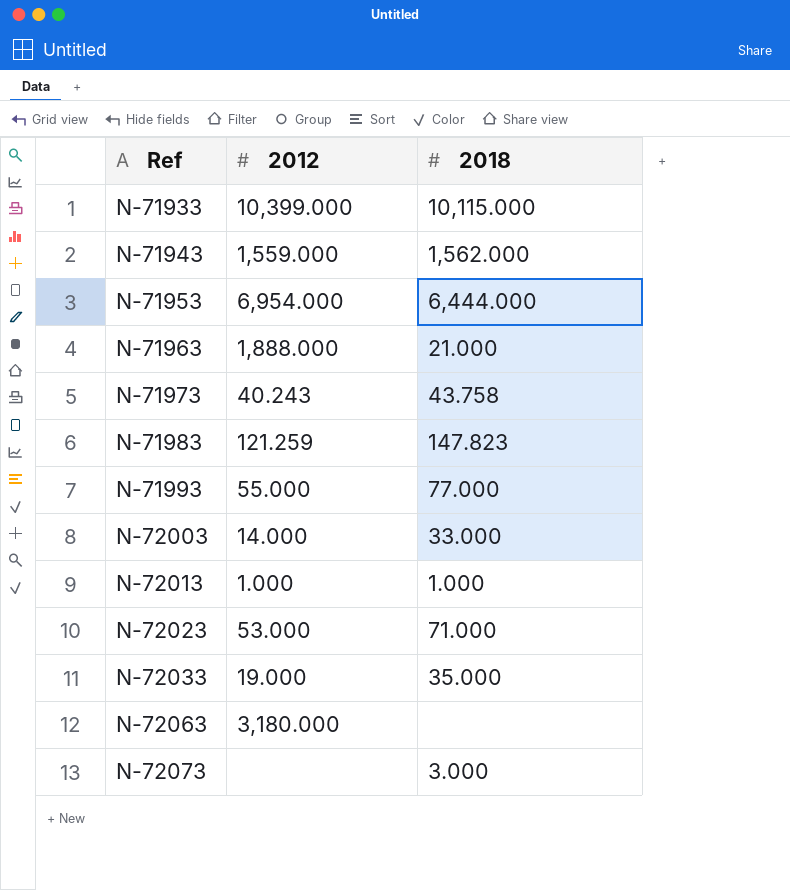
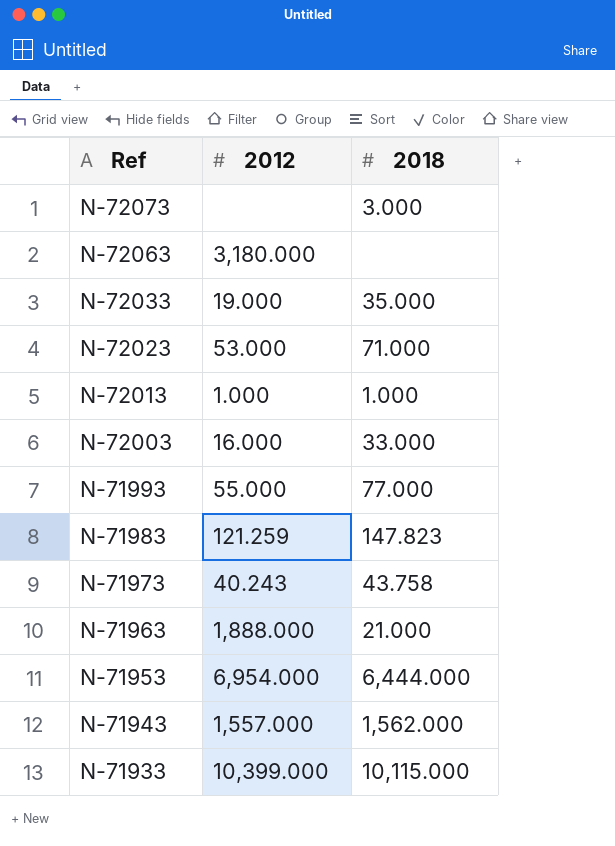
row order: Ref ascending -> Ref descending
N-72003 | 2012: 14.000 -> 16.000
N-71943 | 2012: 1,559.000 -> 1,557.000

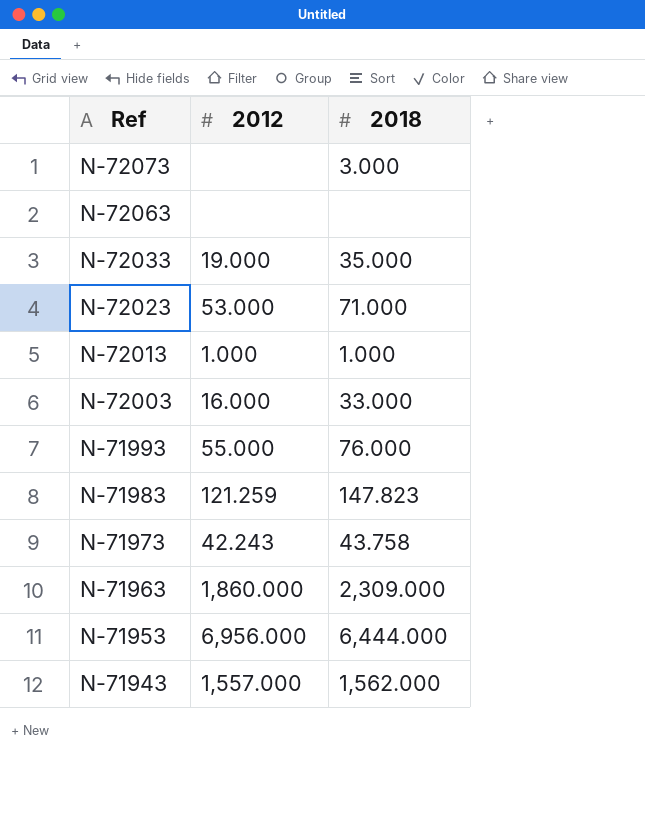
row N-71933: 10,399.000 | 10,115.000 -> none
N-72063 | 2012: 3,180.000 -> none
N-71993 | 2018: 77.000 -> 76.000
N-71973 | 2012: 40.243 -> 42.243
N-71963 | 2012: 1,888.000 -> 1,860.000
N-71963 | 2018: 21.000 -> 2,309.000
N-71953 | 2012: 6,954.000 -> 6,956.000

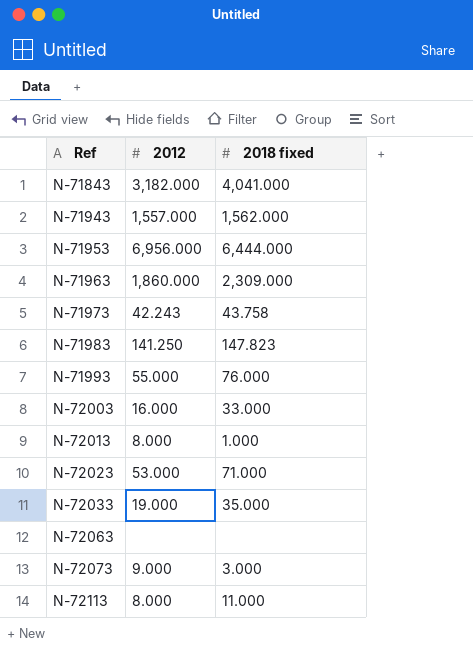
row order: Ref descending -> Ref ascending
column name: 2018 -> 2018 fixed
row N-71843: none -> 3,182.000 | 4,041.000
N-71983 | 2012: 121.259 -> 141.250
N-72013 | 2012: 1.000 -> 8.000
N-72073 | 2012: none -> 9.000
row N-72113: none -> 8.000 | 11.000

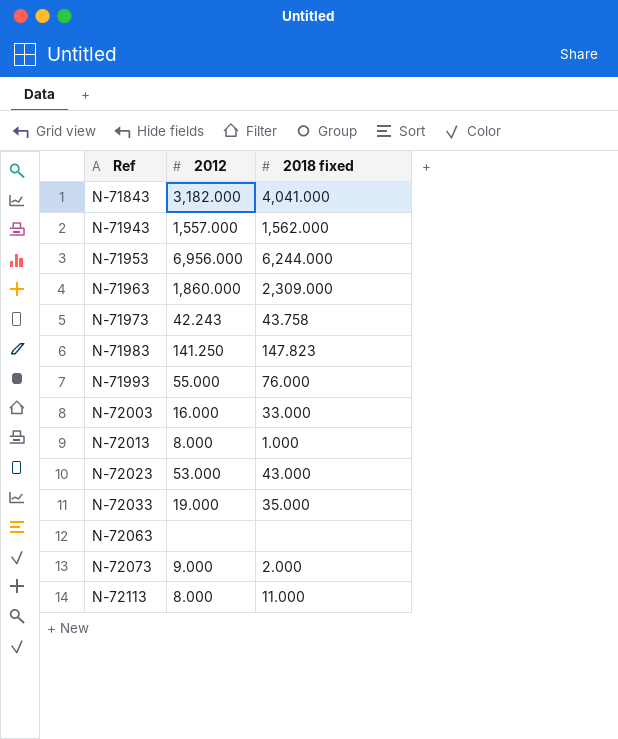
N-71953 | 2018 fixed: 6,444.000 -> 6,244.000
N-72023 | 2018 fixed: 71.000 -> 43.000
N-72073 | 2018 fixed: 3.000 -> 2.000

